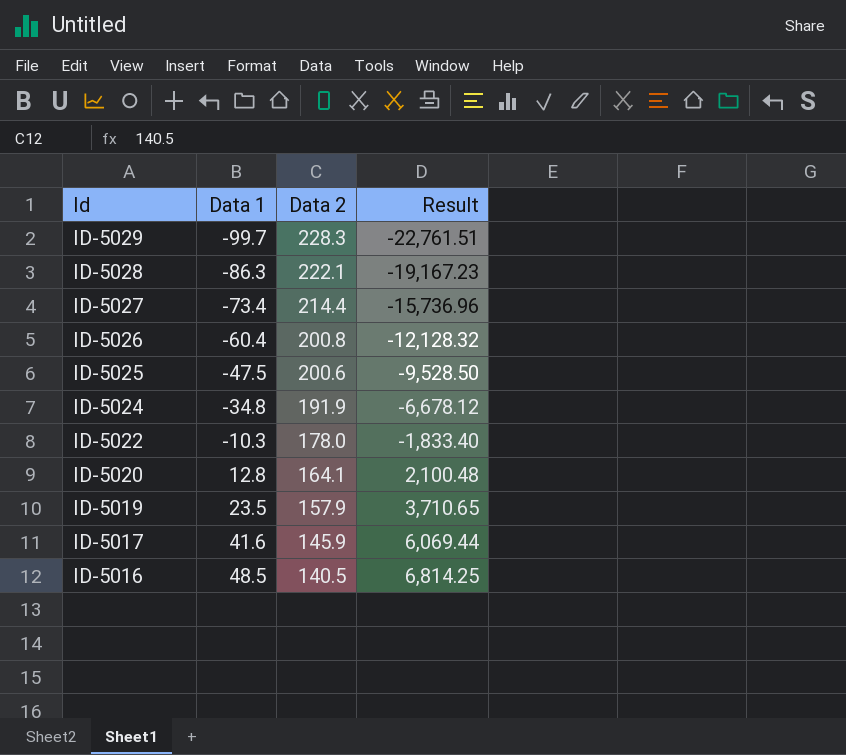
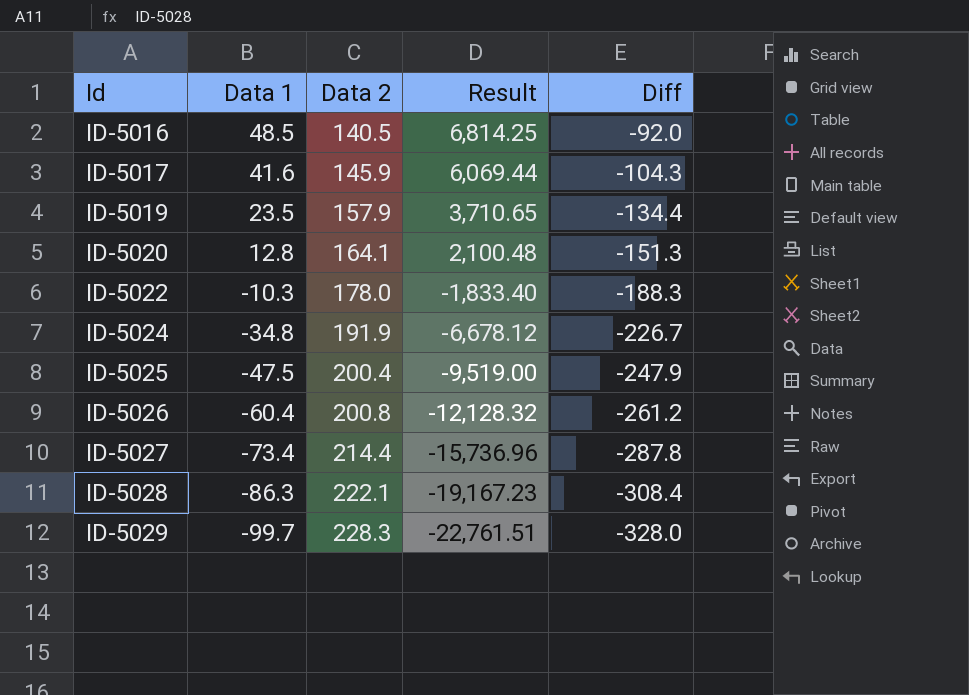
row order: Id descending -> Id ascending
column Diff | formula: none -> [Data 1] - [Data 2]
ID-5025 | Data 2: 200.6 -> 200.4
ID-5025 | Result: -9,528.50 -> -9,519.00

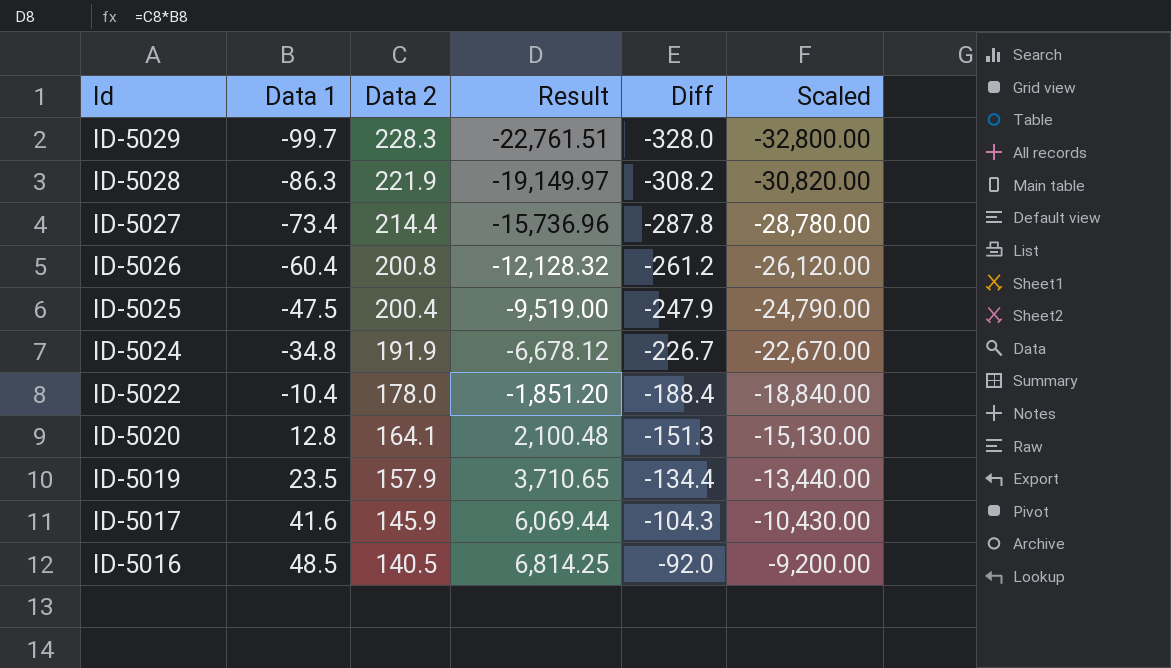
row order: Id ascending -> Id descending
column Scaled | formula: none -> [Diff] * 100
ID-5028 | Data 2: 222.1 -> 221.9
ID-5028 | Result: -19,167.23 -> -19,149.97
ID-5028 | Diff: -308.4 -> -308.2
ID-5022 | Data 1: -10.3 -> -10.4
ID-5022 | Result: -1,833.40 -> -1,851.20
ID-5022 | Diff: -188.3 -> -188.4

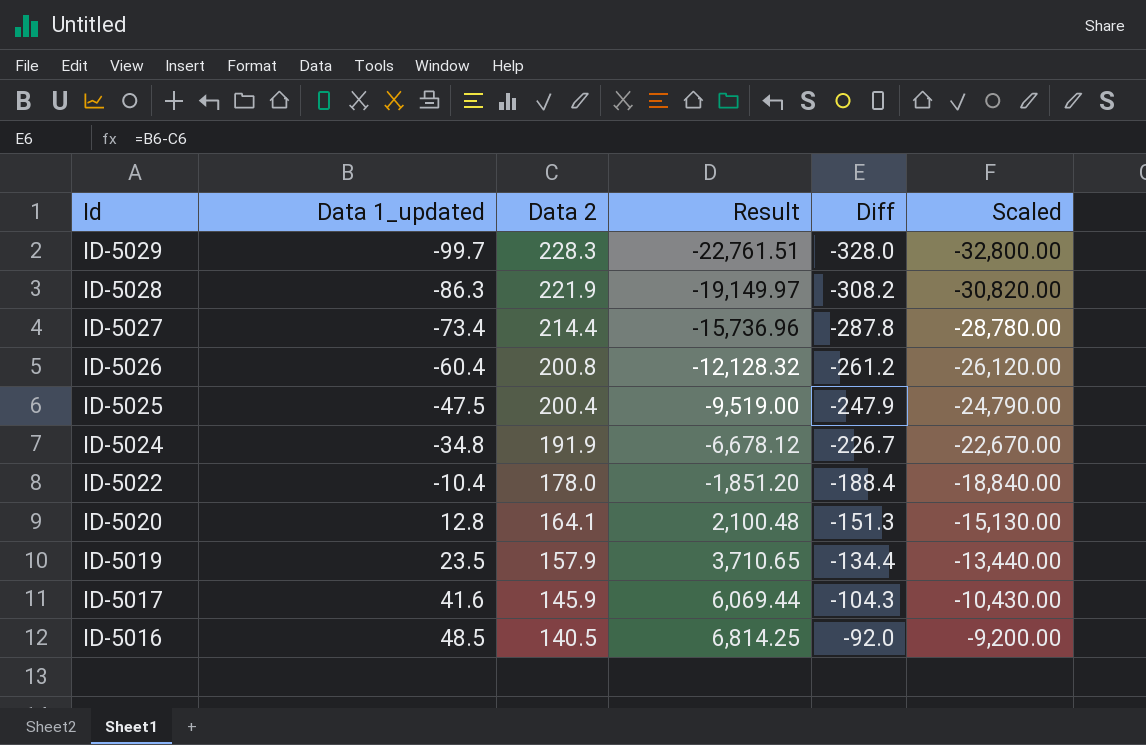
column name: Data 1 -> Data 1_updated

